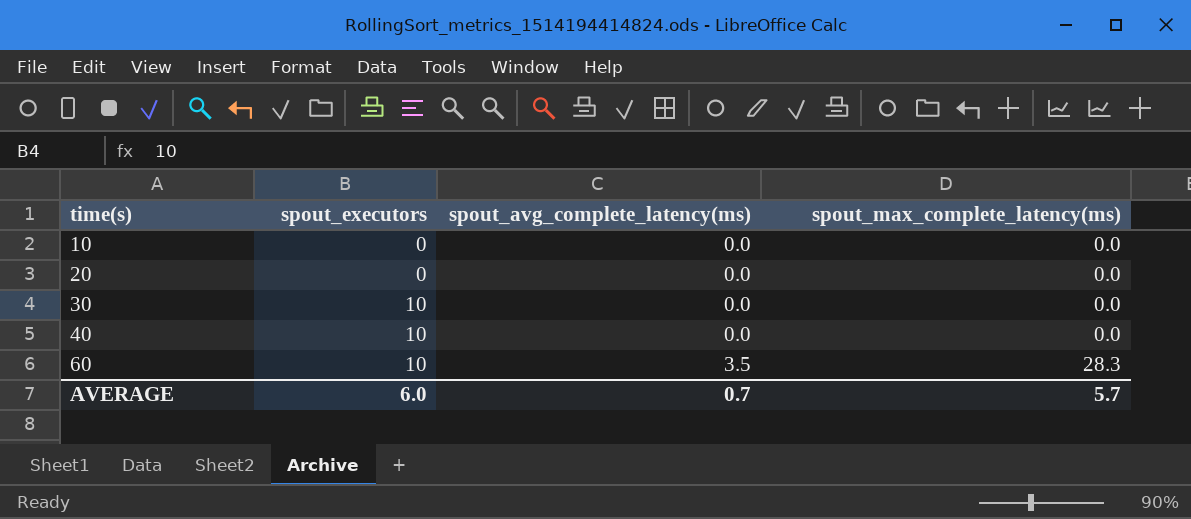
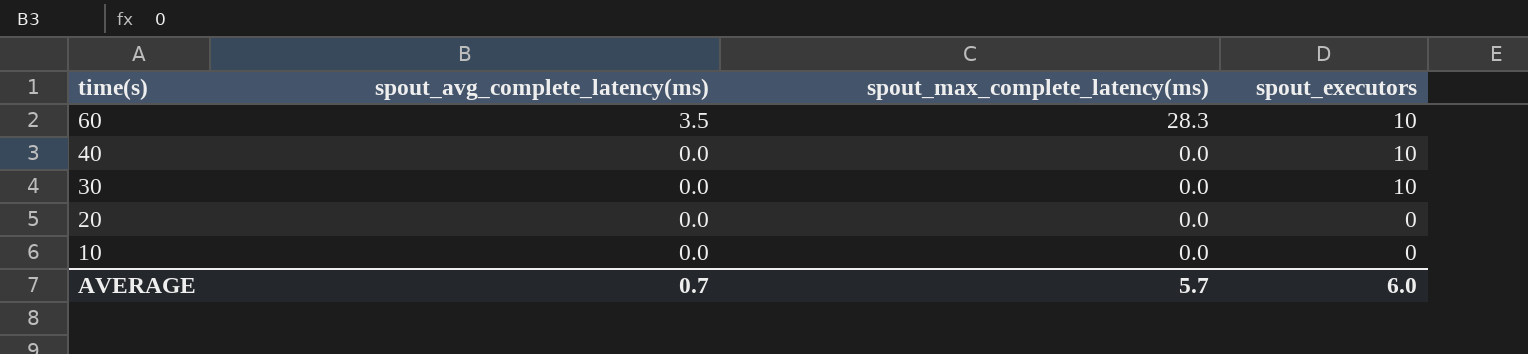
row order: time(s) ascending -> time(s) descending
column spout_executors | position: 2 -> 4

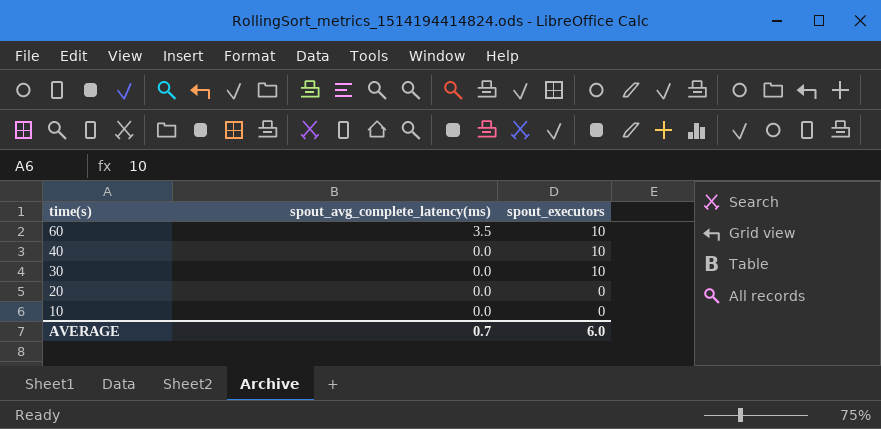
column spout_max_complete_latency(ms) | position: 3 -> none

